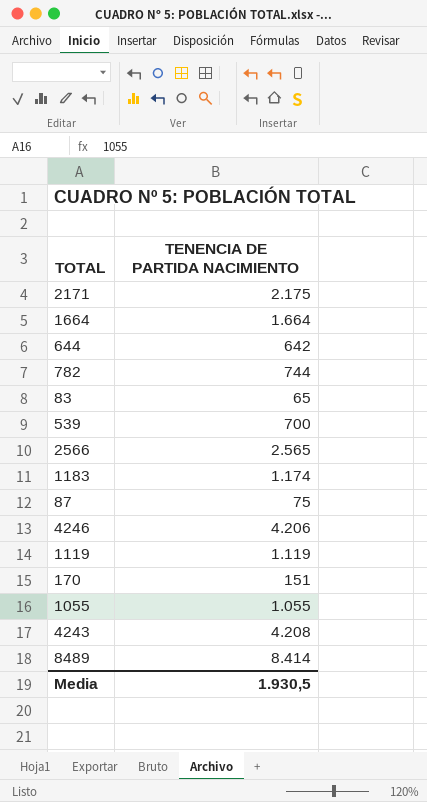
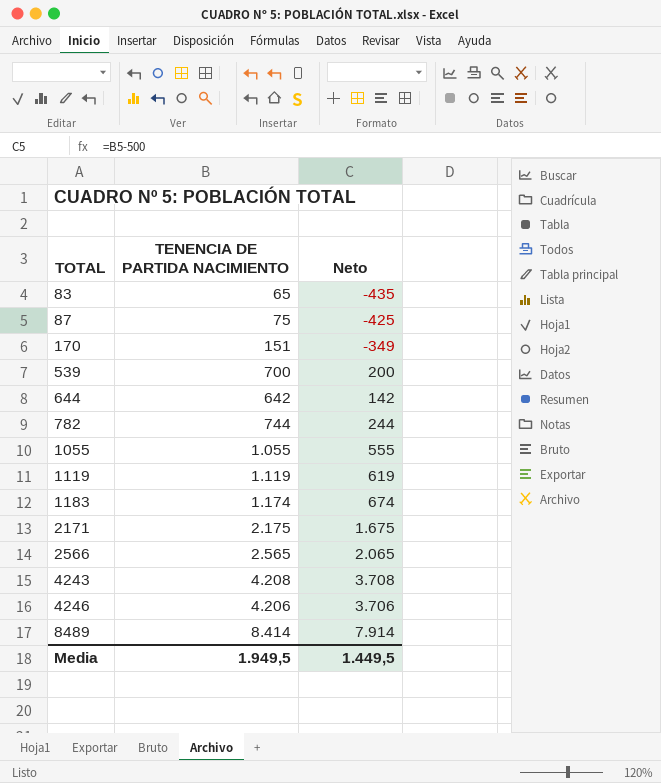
row order: none -> TOTAL ascending
column Neto | formula: none -> [TENENCIA DE PARTIDA NACIMIENTO] - 500
row 1664: 1.664 -> none
Media | TENENCIA DE PARTIDA NACIMIENTO: 1.930,5 -> 1.949,5

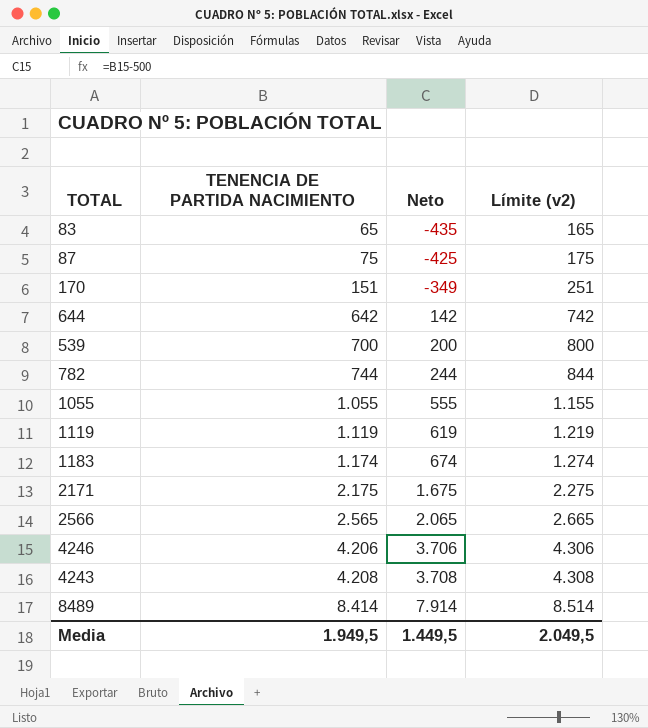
row order: TOTAL ascending -> TENENCIA DE PARTIDA NACIMIENTO ascending
column Límite (v2) | formula: none -> [TENENCIA DE PARTIDA NACIMIENTO] + 100

